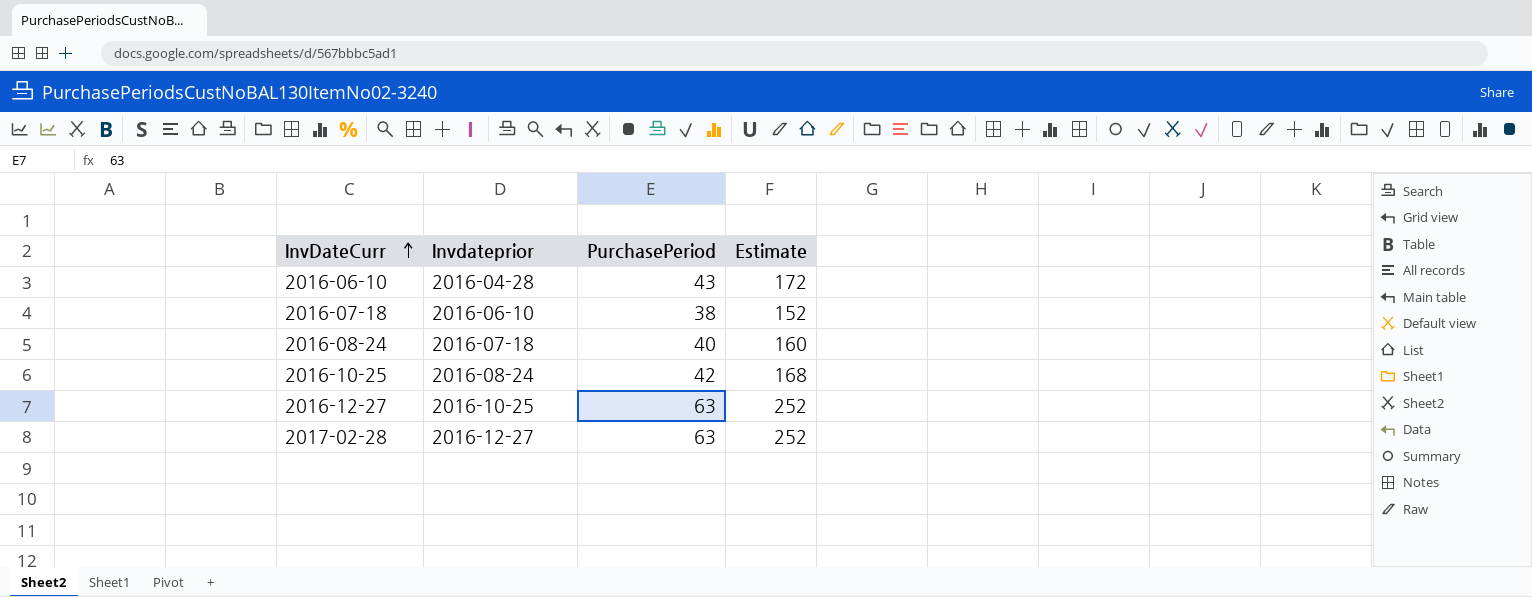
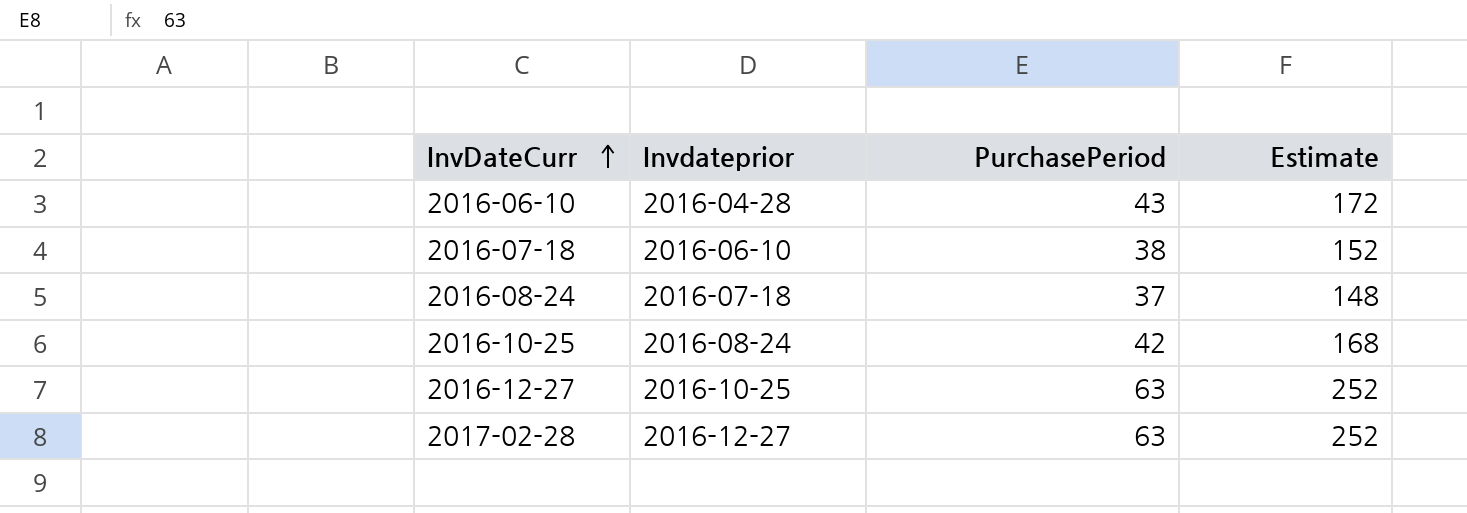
2016-08-24 | PurchasePeriod: 40 -> 37
2016-08-24 | Estimate: 160 -> 148

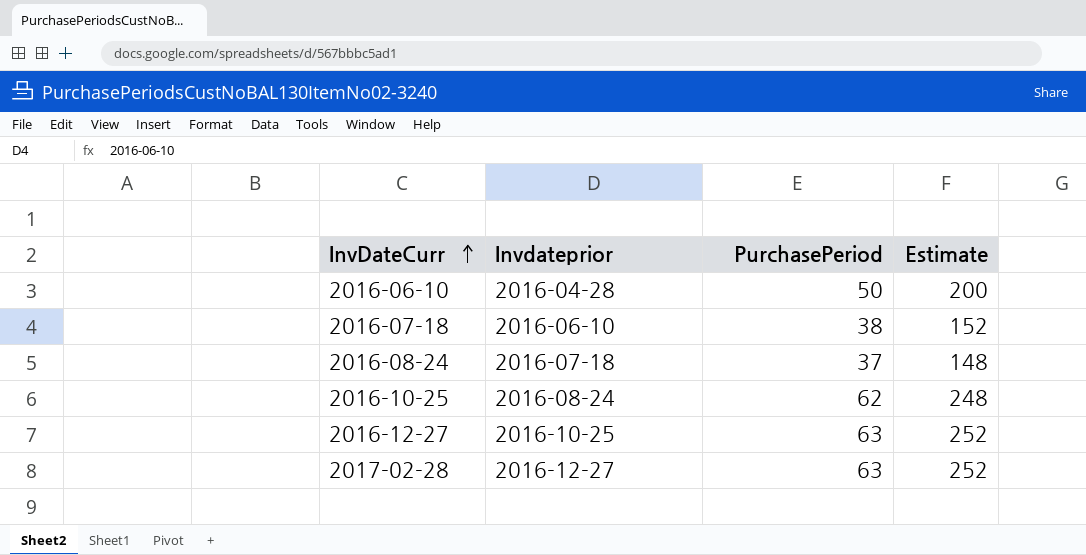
2016-06-10 | PurchasePeriod: 43 -> 50
2016-06-10 | Estimate: 172 -> 200
2016-10-25 | PurchasePeriod: 42 -> 62
2016-10-25 | Estimate: 168 -> 248

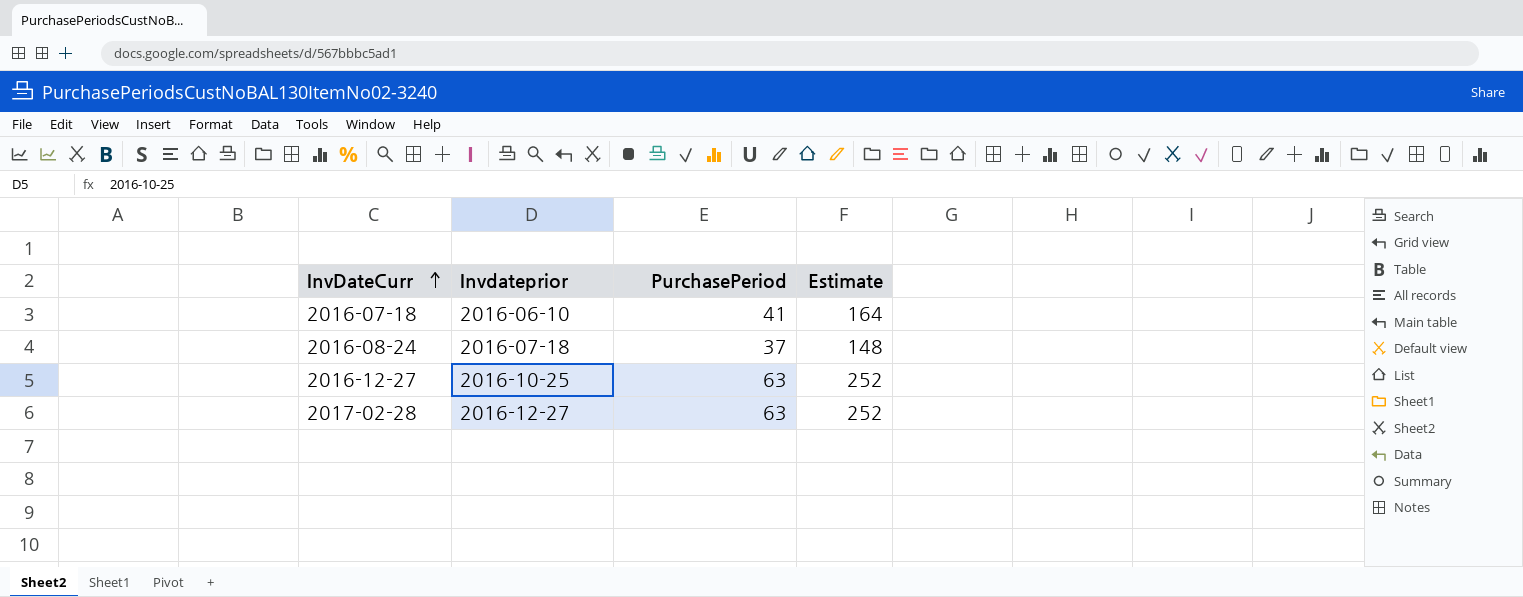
row 2016-06-10: 2016-04-28 | 50 | 200 -> none
row 2016-10-25: 2016-08-24 | 62 | 248 -> none
2016-07-18 | PurchasePeriod: 38 -> 41
2016-07-18 | Estimate: 152 -> 164

